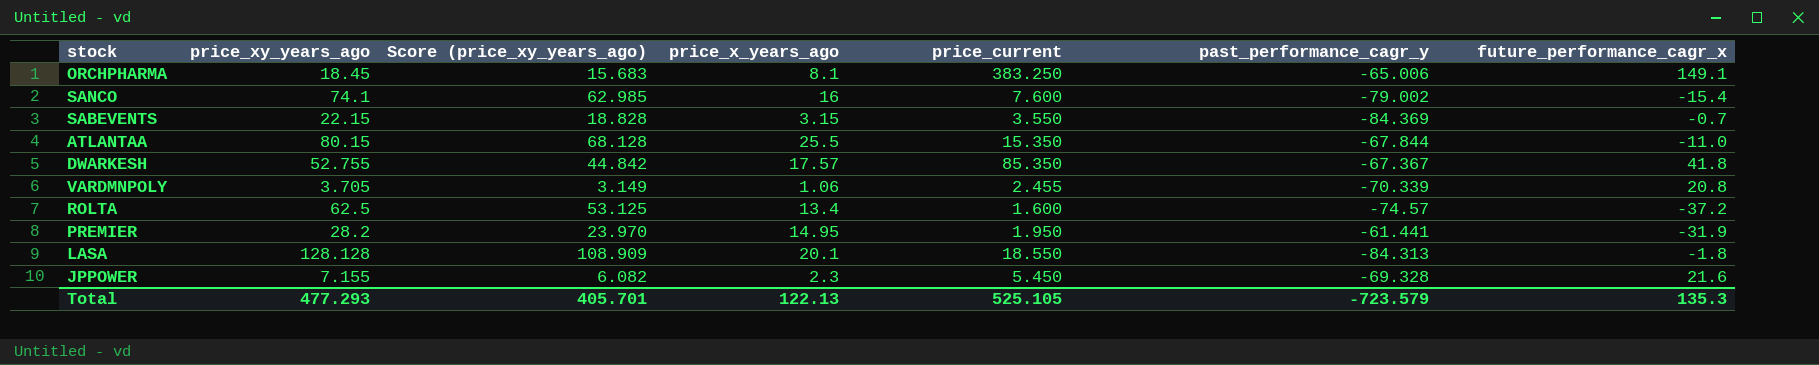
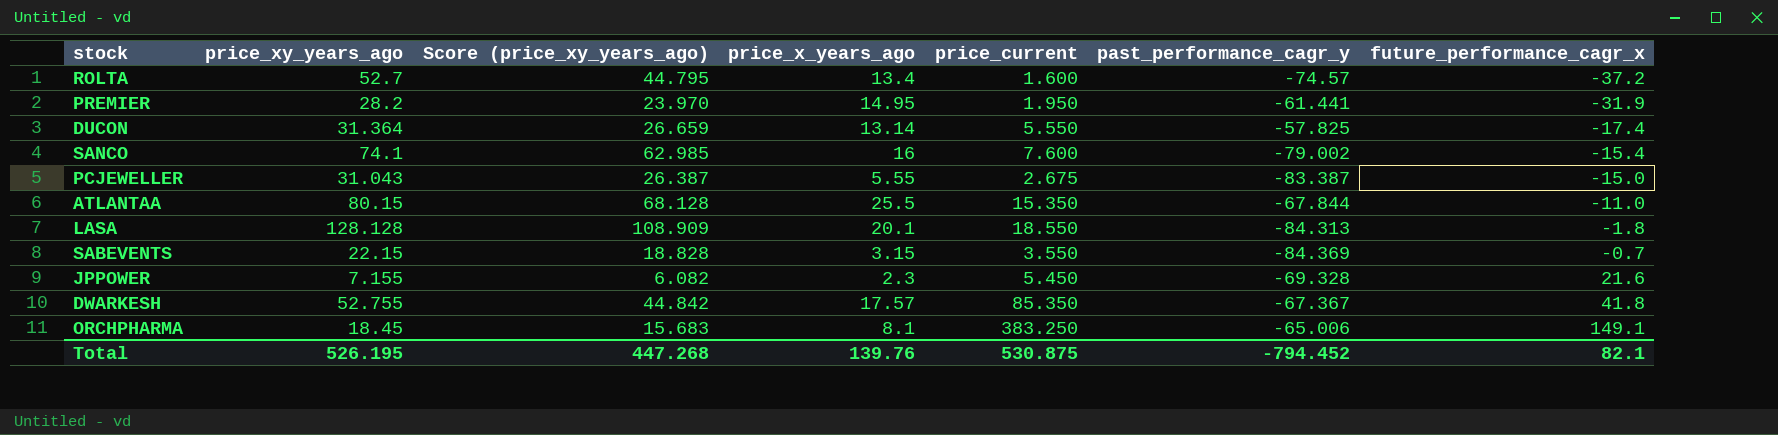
row order: none -> future_performance_cagr_x ascending
row VARDMNPOLY: 3.705 | 3.149 | 1.06 | 2.455 | -70.339 | 20.8 -> none
ROLTA | price_xy_years_ago: 62.5 -> 52.7
ROLTA | Score (price_xy_years_ago): 53.125 -> 44.795
row DUCON: none -> 31.364 | 26.659 | 13.14 | 5.550 | -57.825 | -17.4
row PCJEWELLER: none -> 31.043 | 26.387 | 5.55 | 2.675 | -83.387 | -15.0
Total | price_xy_years_ago: 477.293 -> 526.195
Total | Score (price_xy_years_ago): 405.701 -> 447.268
Total | price_x_years_ago: 122.13 -> 139.76
Total | price_current: 525.105 -> 530.875
Total | past_performance_cagr_y: -723.579 -> -794.452
Total | future_performance_cagr_x: 135.3 -> 82.1

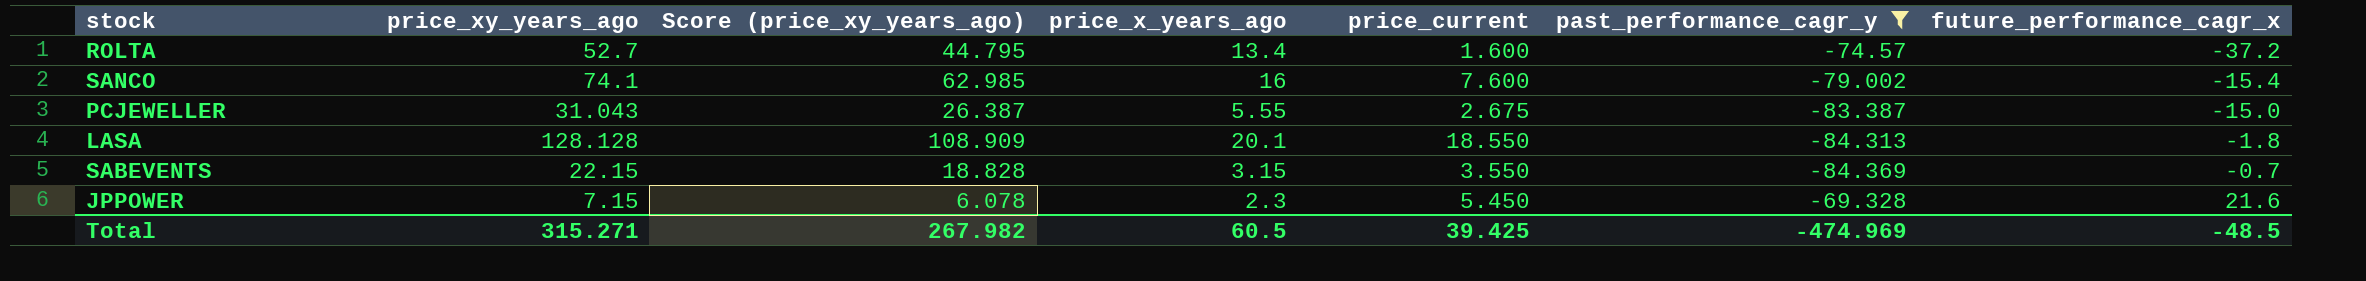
filter: none -> past_performance_cagr_y <= -69.328
JPPOWER | price_xy_years_ago: 7.155 -> 7.15
JPPOWER | Score (price_xy_years_ago): 6.082 -> 6.078
Total | price_xy_years_ago: 526.195 -> 315.271
Total | Score (price_xy_years_ago): 447.268 -> 267.982
Total | price_x_years_ago: 139.76 -> 60.5
Total | price_current: 530.875 -> 39.425
Total | past_performance_cagr_y: -794.452 -> -474.969
Total | future_performance_cagr_x: 82.1 -> -48.5

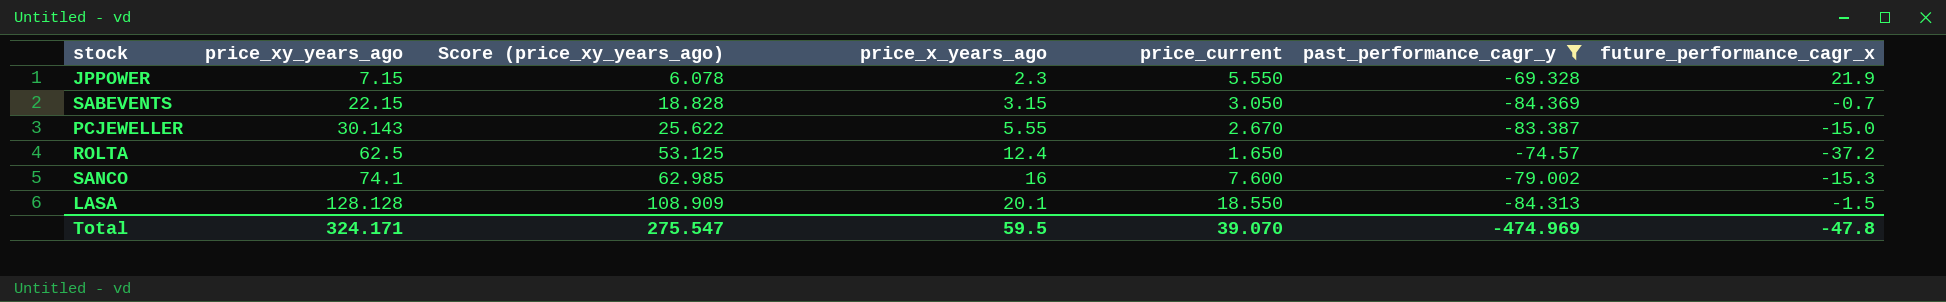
row order: future_performance_cagr_x ascending -> price_xy_years_ago ascending
JPPOWER | price_current: 5.450 -> 5.550
JPPOWER | future_performance_cagr_x: 21.6 -> 21.9
SABEVENTS | price_current: 3.550 -> 3.050
PCJEWELLER | price_xy_years_ago: 31.043 -> 30.143
PCJEWELLER | Score (price_xy_years_ago): 26.387 -> 25.622
PCJEWELLER | price_current: 2.675 -> 2.670
ROLTA | price_xy_years_ago: 52.7 -> 62.5
ROLTA | Score (price_xy_years_ago): 44.795 -> 53.125
ROLTA | price_x_years_ago: 13.4 -> 12.4
ROLTA | price_current: 1.600 -> 1.650
SANCO | future_performance_cagr_x: -15.4 -> -15.3
LASA | future_performance_cagr_x: -1.8 -> -1.5
Total | price_xy_years_ago: 315.271 -> 324.171
Total | Score (price_xy_years_ago): 267.982 -> 275.547
Total | price_x_years_ago: 60.5 -> 59.5
Total | price_current: 39.425 -> 39.070
Total | future_performance_cagr_x: -48.5 -> -47.8

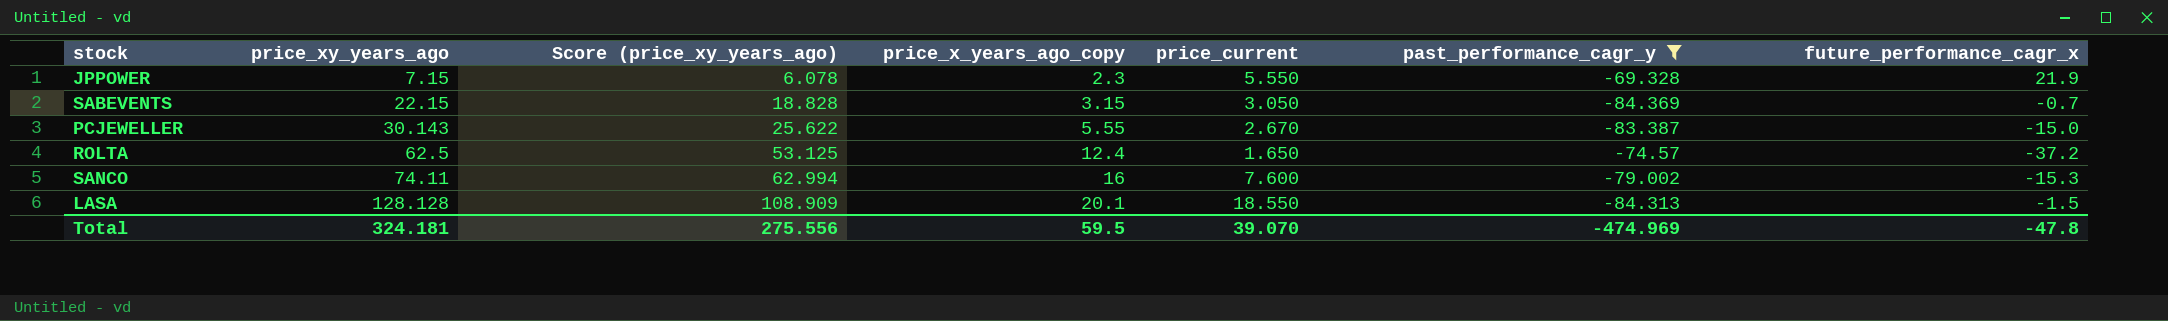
column name: price_x_years_ago -> price_x_years_ago_copy
SANCO | price_xy_years_ago: 74.1 -> 74.11
SANCO | Score (price_xy_years_ago): 62.985 -> 62.994
Total | price_xy_years_ago: 324.171 -> 324.181
Total | Score (price_xy_years_ago): 275.547 -> 275.556

